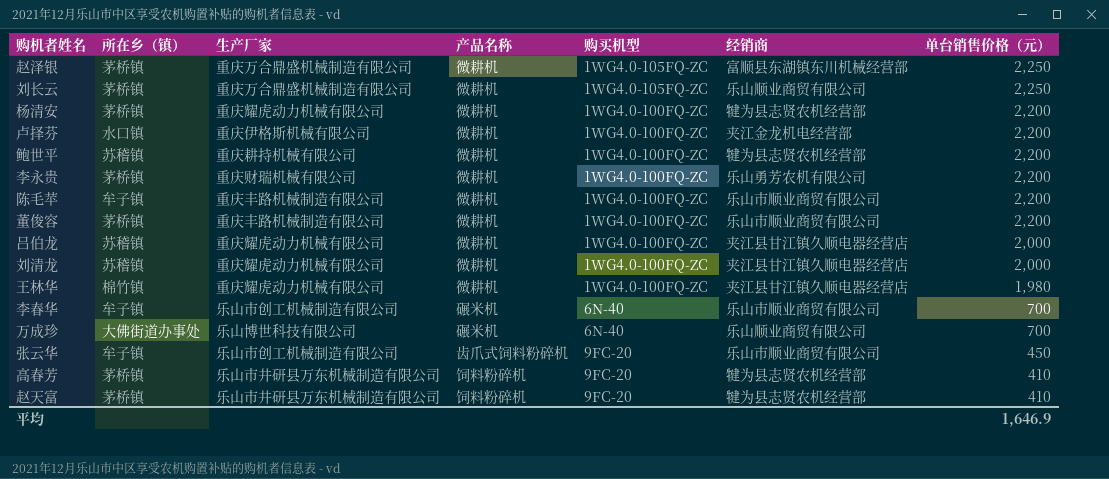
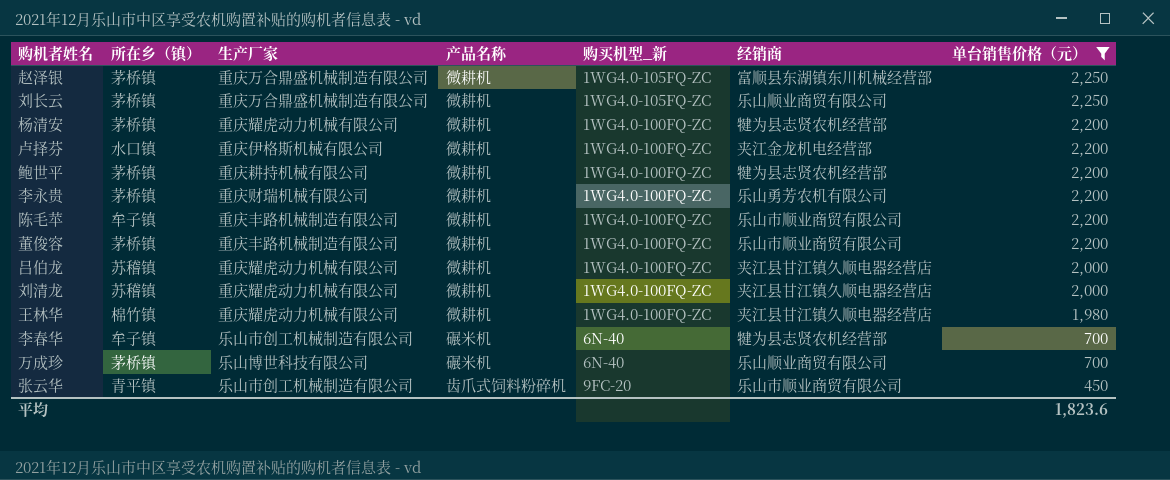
filter: none -> 单台销售价格（元） != 410
column name: 购买机型 -> 购买机型_新
鲍世平 | 所在乡（镇）: 苏稽镇 -> 茅桥镇
李春华 | 经销商: 乐山市顺业商贸有限公司 -> 犍为县志贤农机经营部
万成珍 | 所在乡（镇）: 大佛街道办事处 -> 茅桥镇
张云华 | 所在乡（镇）: 牟子镇 -> 青平镇
平均 | 单台销售价格（元）: 1,646.9 -> 1,823.6

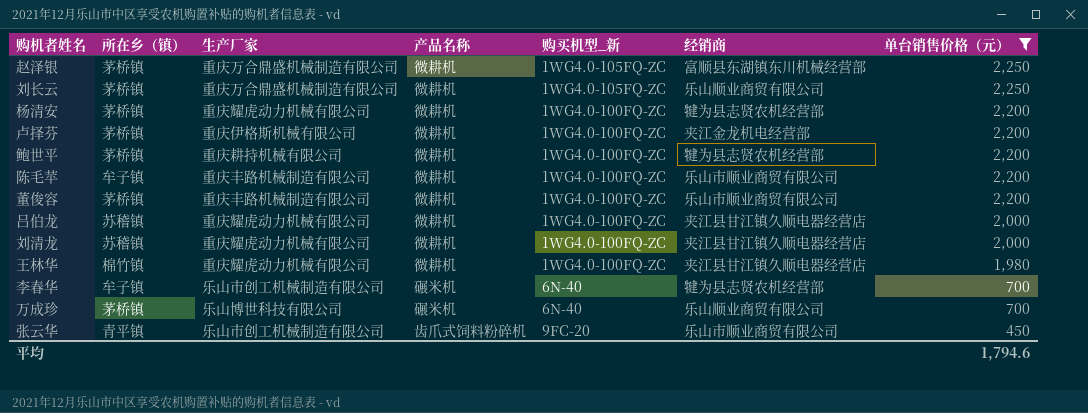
row 李永贵: 茅桥镇 | 重庆财瑞机械有限公司 | 微耕机 | 1WG4.0-100FQ-ZC | 乐山勇芳农机有限公司 | 2,200 -> none
卢择芬 | 所在乡（镇）: 水口镇 -> 茅桥镇
平均 | 单台销售价格（元）: 1,823.6 -> 1,794.6

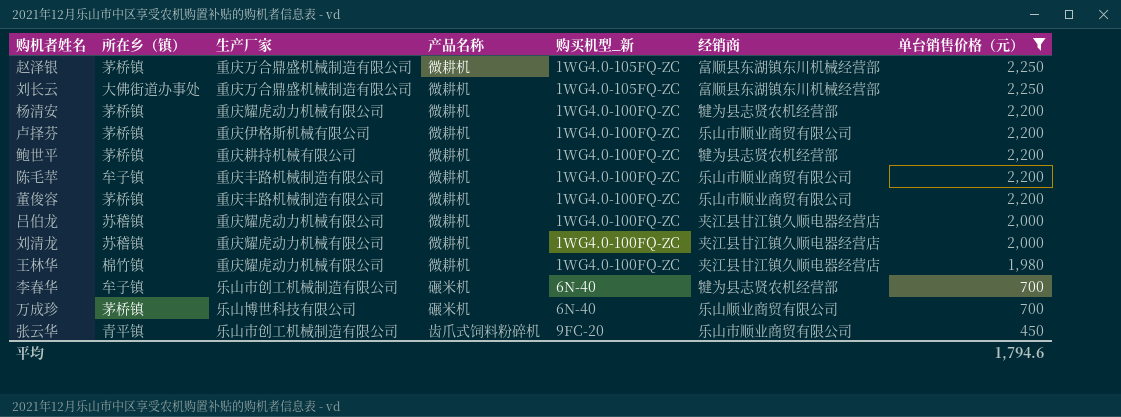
刘长云 | 所在乡（镇）: 茅桥镇 -> 大佛街道办事处
刘长云 | 经销商: 乐山顺业商贸有限公司 -> 富顺县东湖镇东川机械经营部
卢择芬 | 经销商: 夹江金龙机电经营部 -> 乐山市顺业商贸有限公司

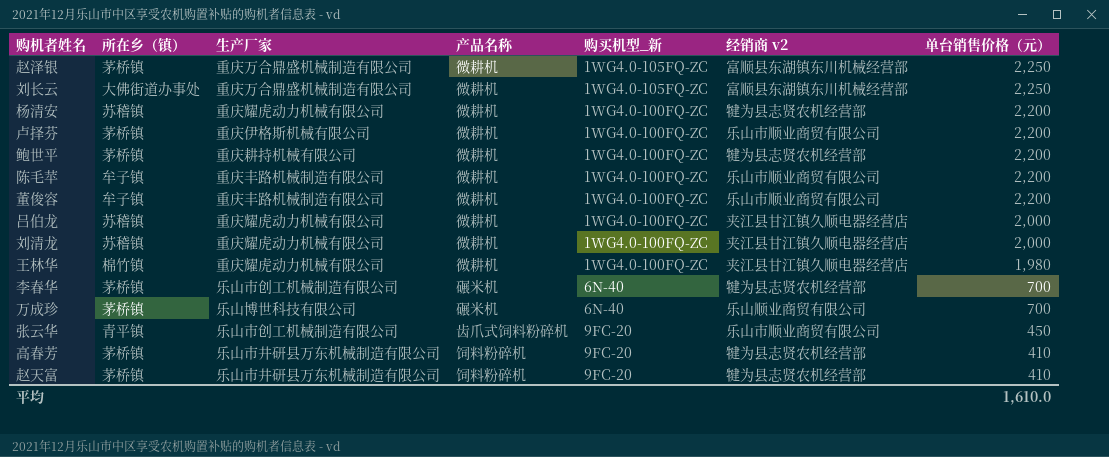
filter: 单台销售价格（元） != 410 -> none
column name: 经销商 -> 经销商 v2
杨清安 | 所在乡（镇）: 茅桥镇 -> 苏稽镇
董俊容 | 所在乡（镇）: 茅桥镇 -> 牟子镇
李春华 | 所在乡（镇）: 牟子镇 -> 茅桥镇
平均 | 单台销售价格（元）: 1,794.6 -> 1,610.0

